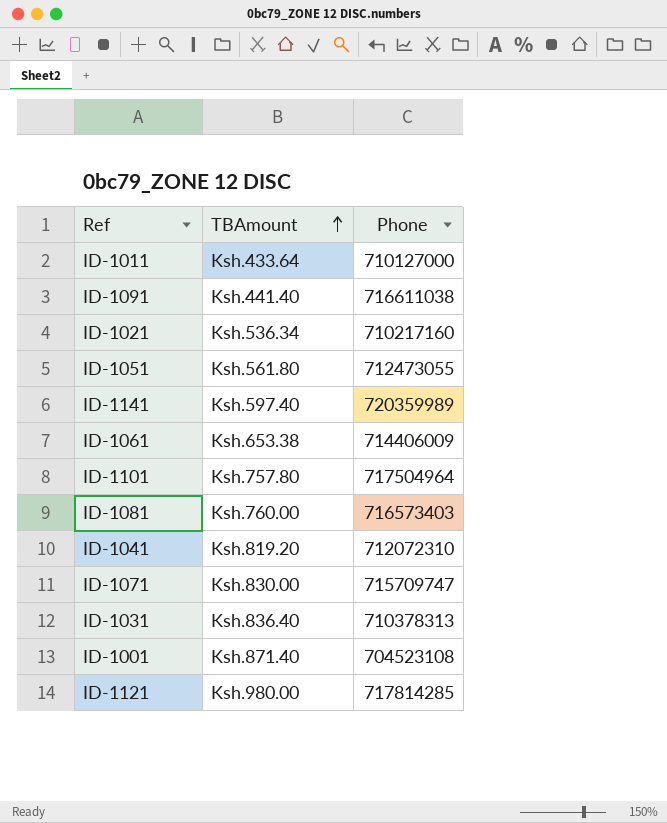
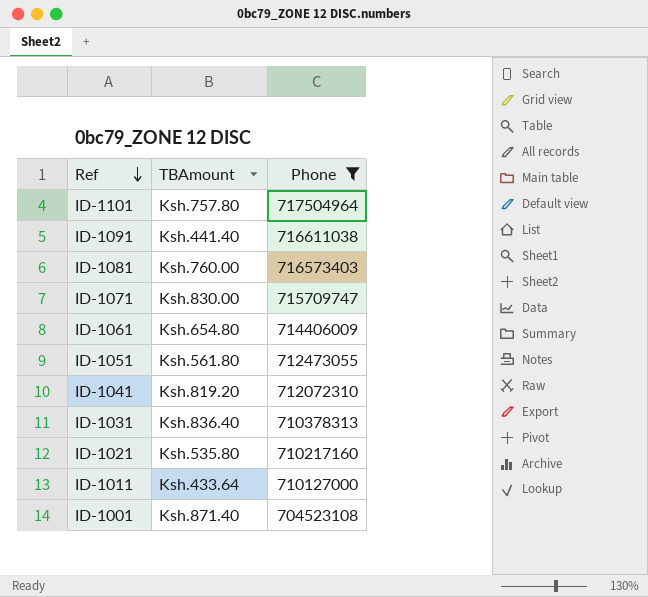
filter: none -> Phone <= 717504964
row order: TBAmount ascending -> Ref descending
ID-1061 | TBAmount: Ksh.653.38 -> Ksh.654.80
ID-1021 | TBAmount: Ksh.536.34 -> Ksh.535.80

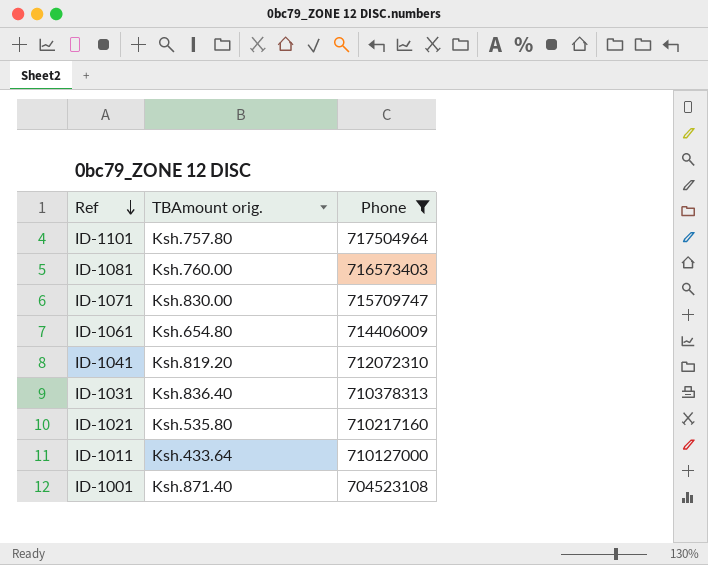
column name: TBAmount -> TBAmount orig.
row ID-1091: Ksh.441.40 | 716611038 -> none
row ID-1051: Ksh.561.80 | 712473055 -> none

